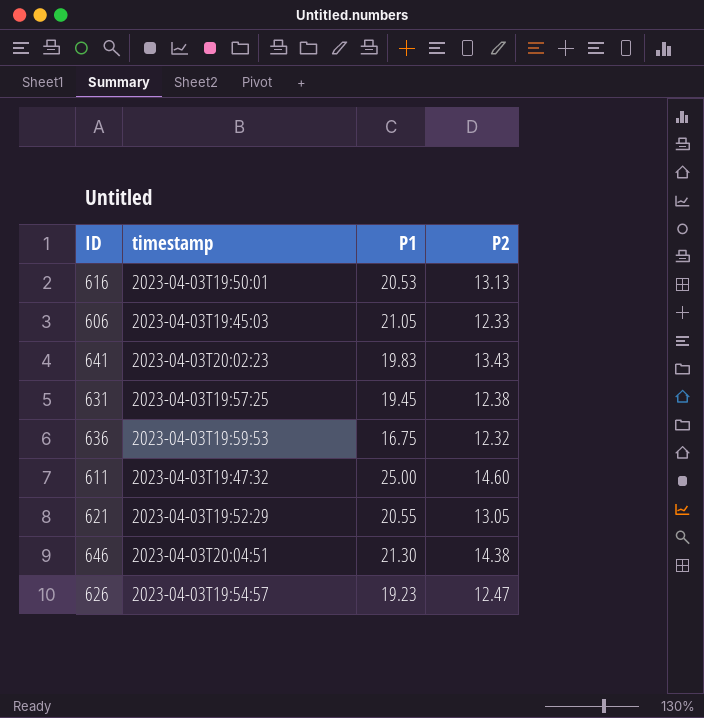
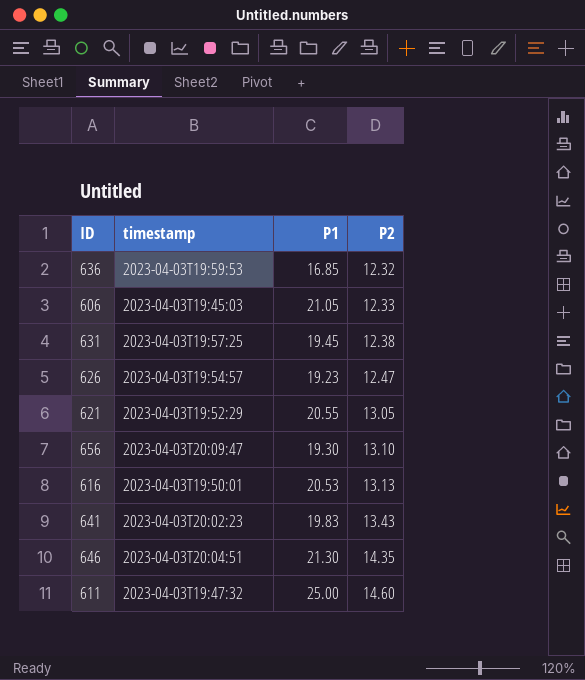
row order: none -> P2 ascending
636 | P1: 16.75 -> 16.85
row 656: none -> 2023-04-03T20:09:47 | 19.30 | 13.10
646 | P2: 14.38 -> 14.35

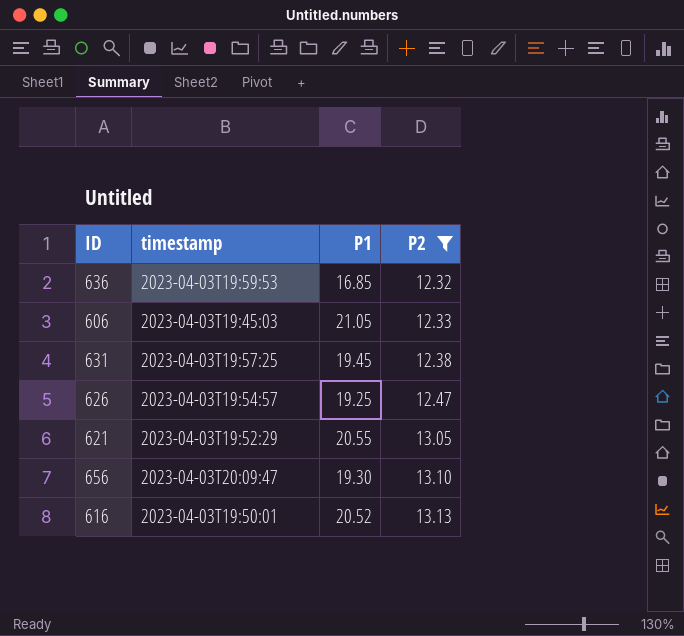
filter: none -> P2 <= 13.13
626 | P1: 19.23 -> 19.25
616 | P1: 20.53 -> 20.52

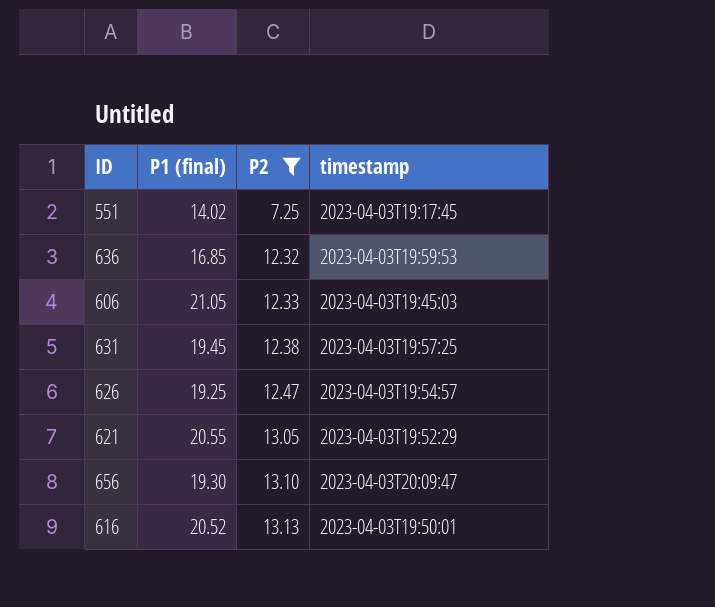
column name: P1 -> P1 (final)
column timestamp | position: 2 -> 4
row 551: none -> 14.02 | 7.25 | 2023-04-03T19:17:45

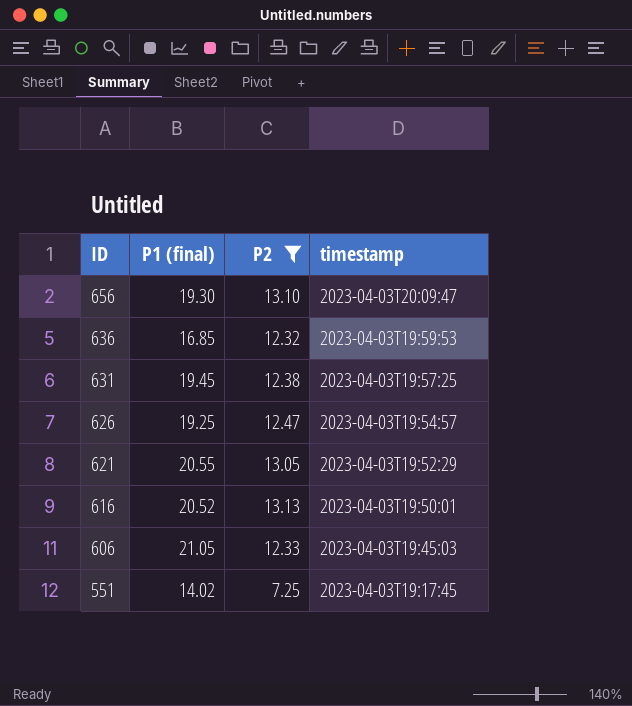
row order: P2 ascending -> ID descending

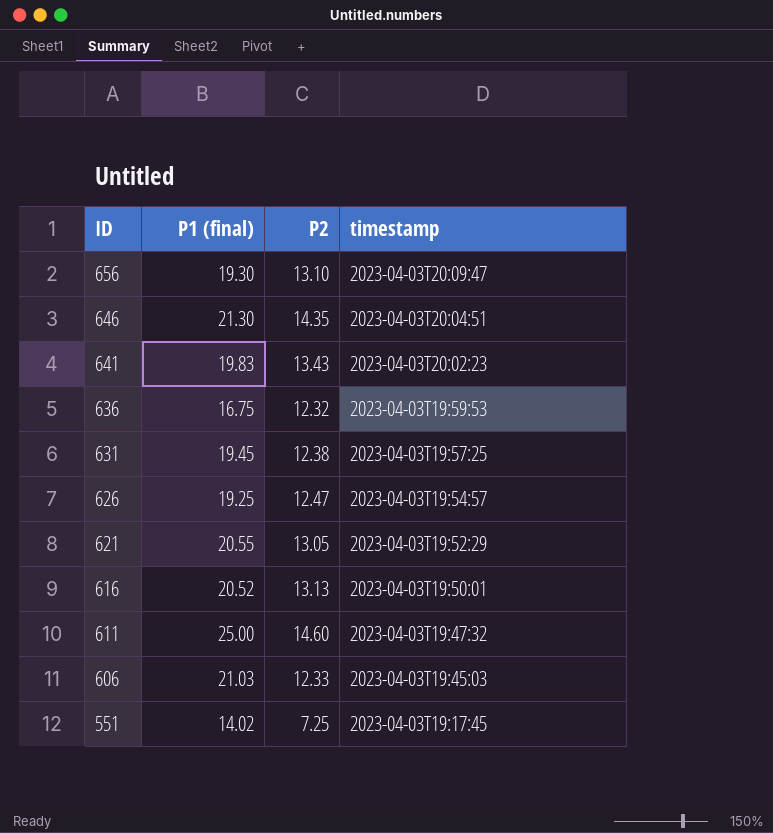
filter: P2 <= 13.13 -> none
636 | P1 (final): 16.85 -> 16.75
606 | P1 (final): 21.05 -> 21.03

